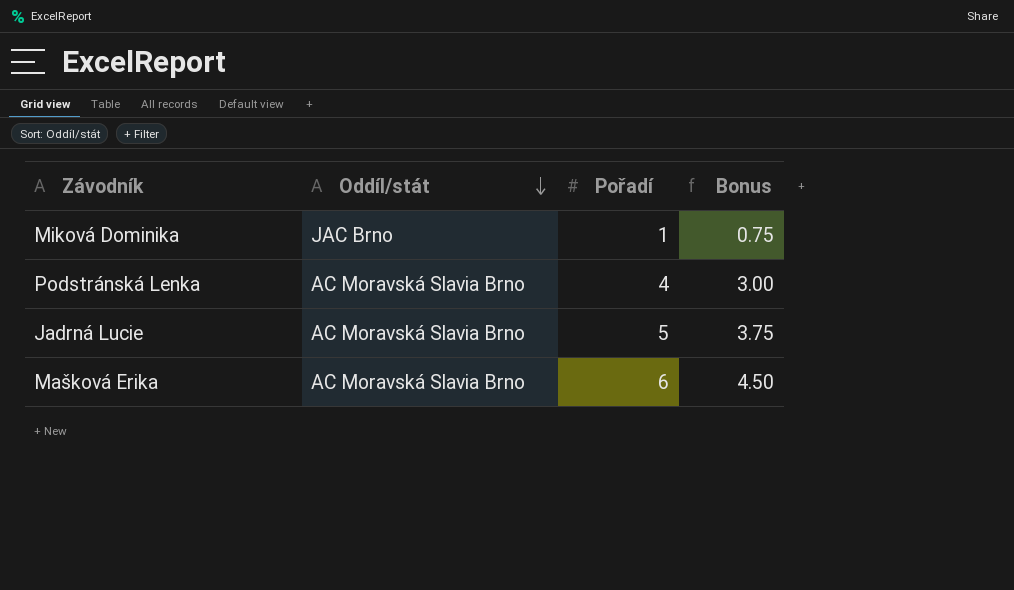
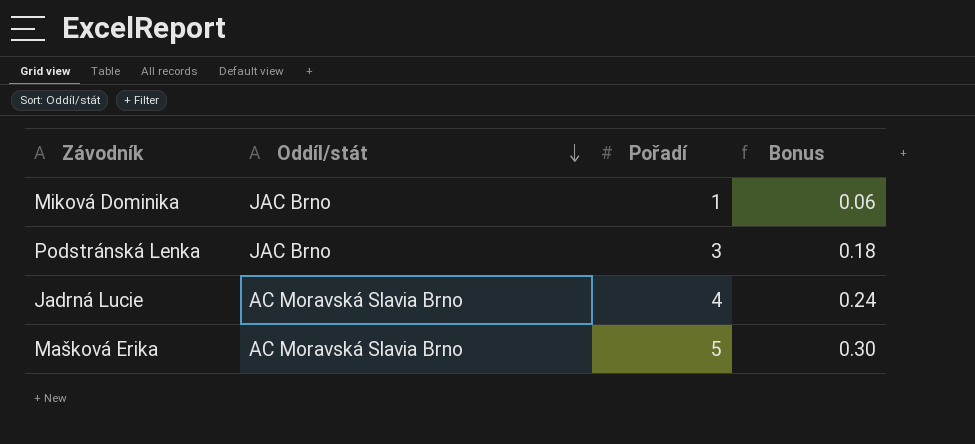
column Bonus | formula: [Pořadí] * 0.75 -> [Pořadí] * 0.06
Podstránská Lenka | Oddíl/stát: AC Moravská Slavia Brno -> JAC Brno
Podstránská Lenka | Pořadí: 4 -> 3
Jadrná Lucie | Pořadí: 5 -> 4
Mašková Erika | Pořadí: 6 -> 5

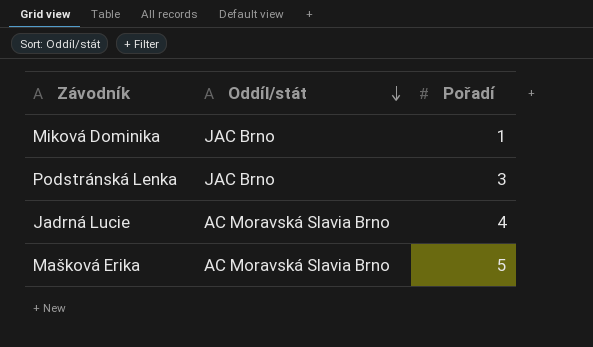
column Bonus | formula: [Pořadí] * 0.06 -> none

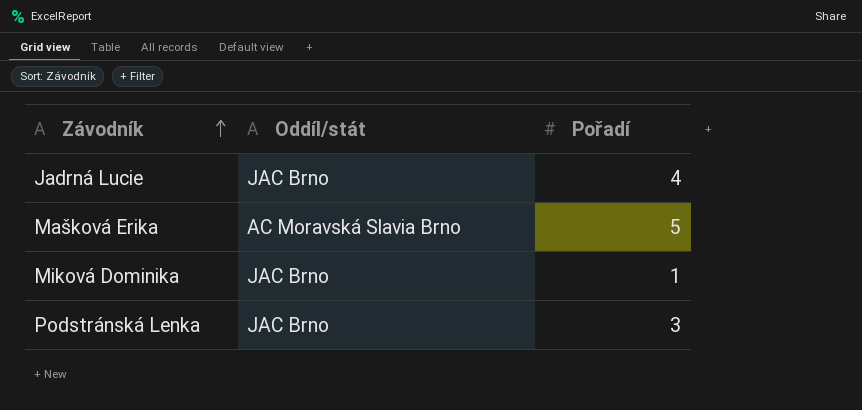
row order: Oddíl/stát descending -> Závodník ascending
Jadrná Lucie | Oddíl/stát: AC Moravská Slavia Brno -> JAC Brno

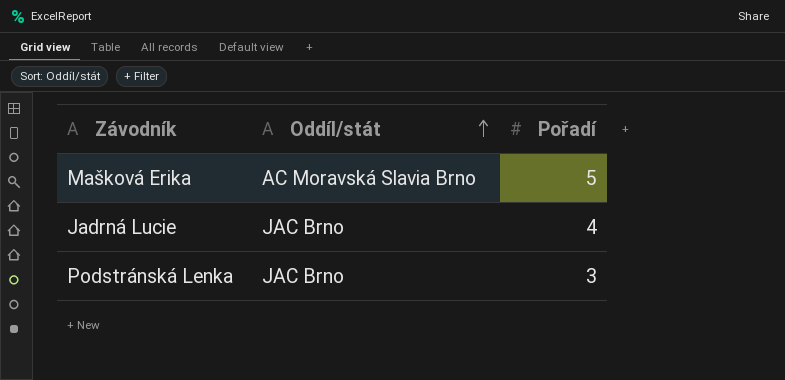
row order: Závodník ascending -> Oddíl/stát ascending
row Miková Dominika: JAC Brno | 1 -> none

